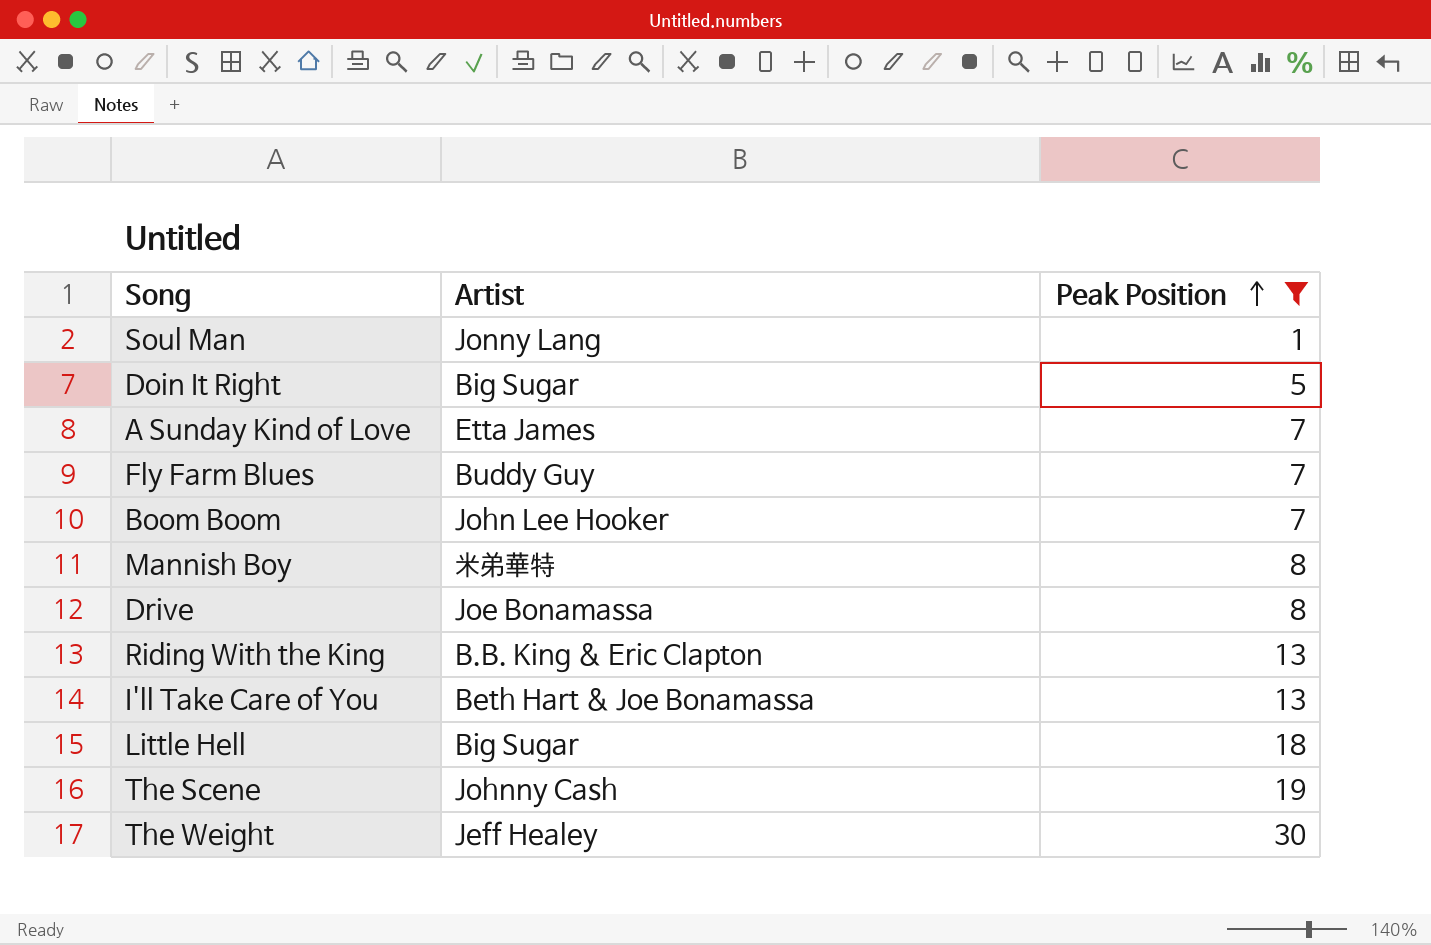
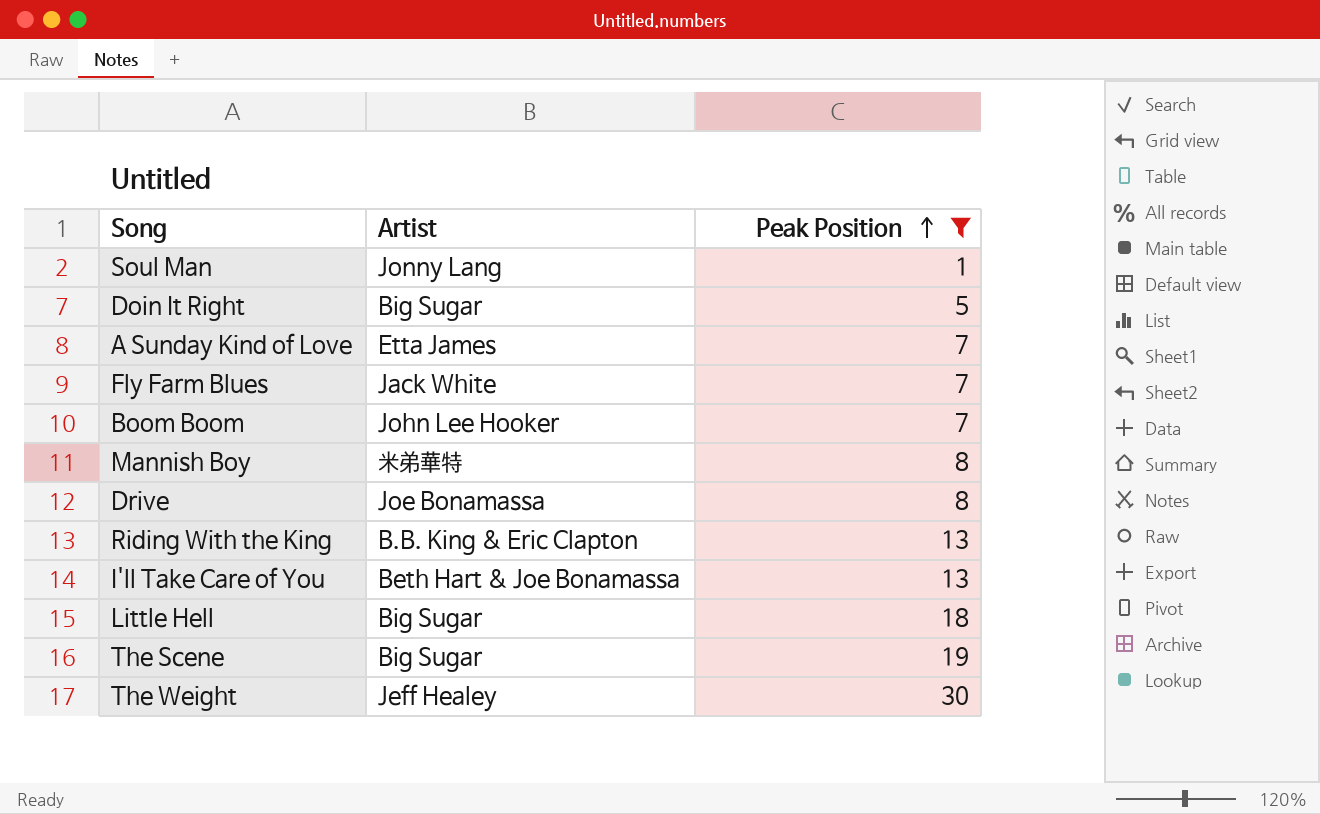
Fly Farm Blues | Artist: Buddy Guy -> Jack White
The Scene | Artist: Johnny Cash -> Big Sugar

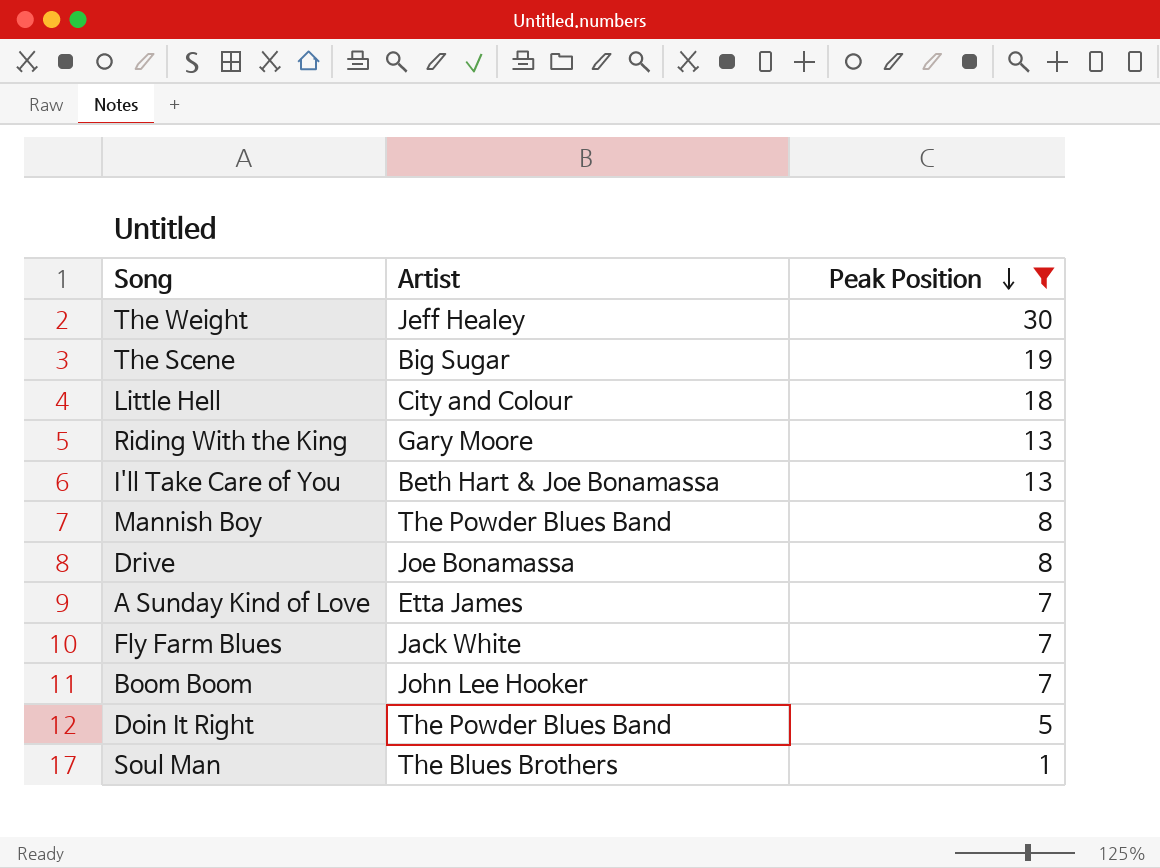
row order: Peak Position ascending -> Peak Position descending
Little Hell | Artist: Big Sugar -> City and Colour
Riding With the King | Artist: B.B. King & Eric Clapton -> Gary Moore
Mannish Boy | Artist: 米弟華特 -> The Powder Blues Band
Doin It Right | Artist: Big Sugar -> The Powder Blues Band
Soul Man | Artist: Jonny Lang -> The Blues Brothers

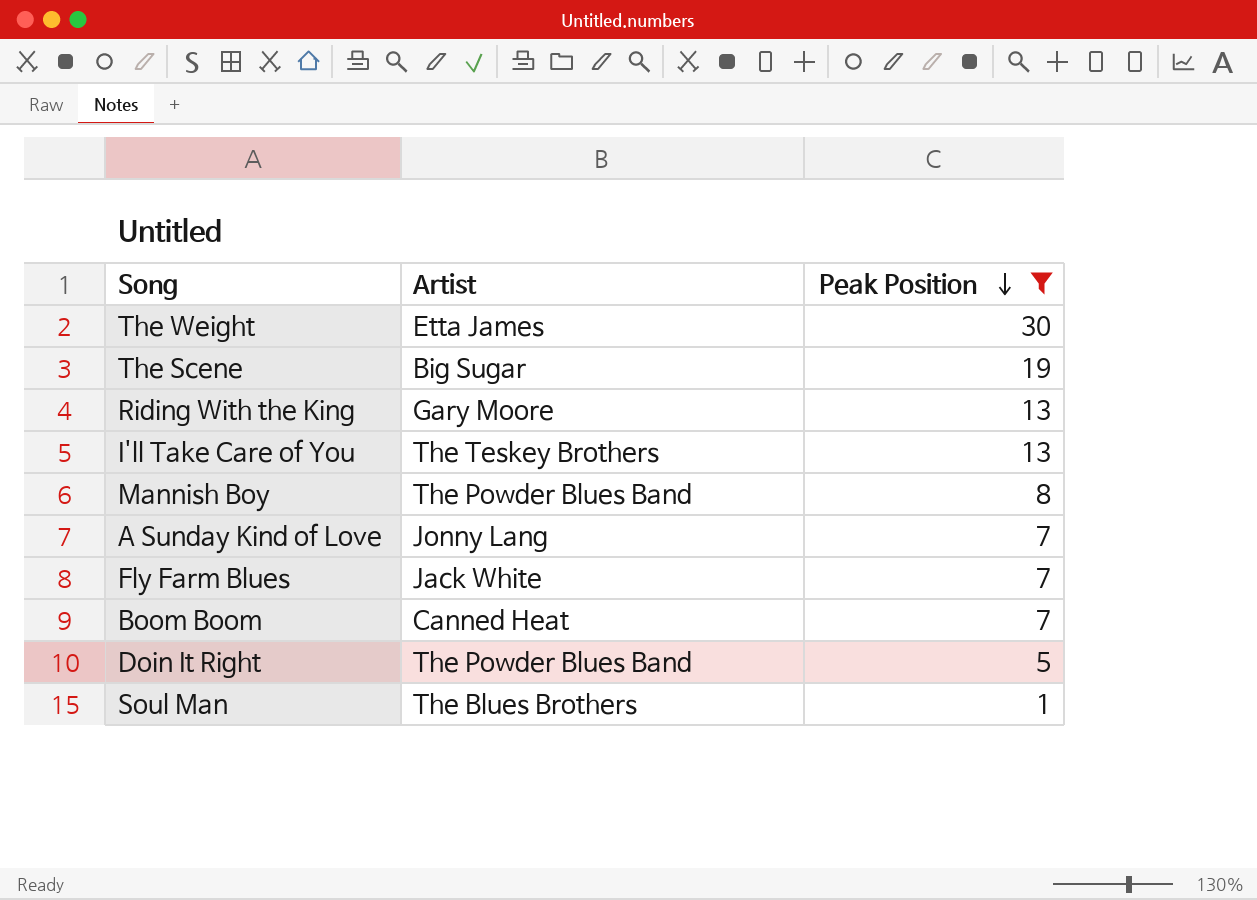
row Little Hell: City and Colour | 18 -> none
row Drive: Joe Bonamassa | 8 -> none
The Weight | Artist: Jeff Healey -> Etta James
I'll Take Care of You | Artist: Beth Hart & Joe Bonamassa -> The Teskey Brothers
A Sunday Kind of Love | Artist: Etta James -> Jonny Lang
Boom Boom | Artist: John Lee Hooker -> Canned Heat

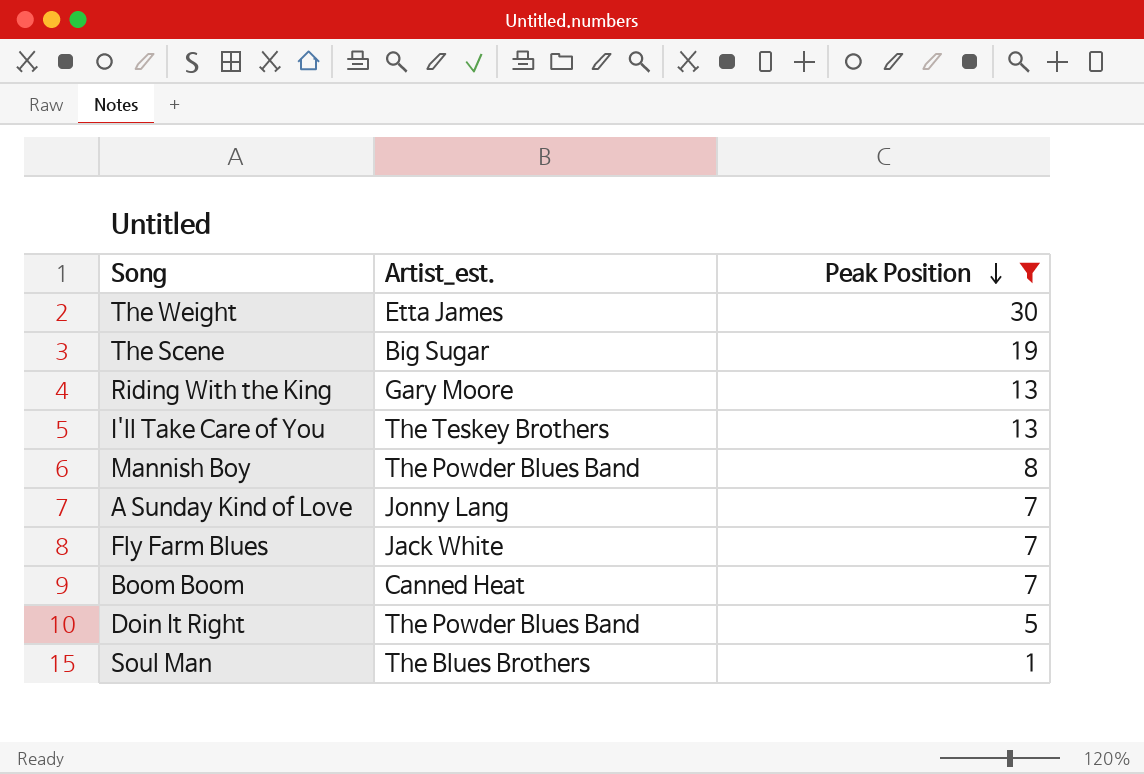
column name: Artist -> Artist_est.

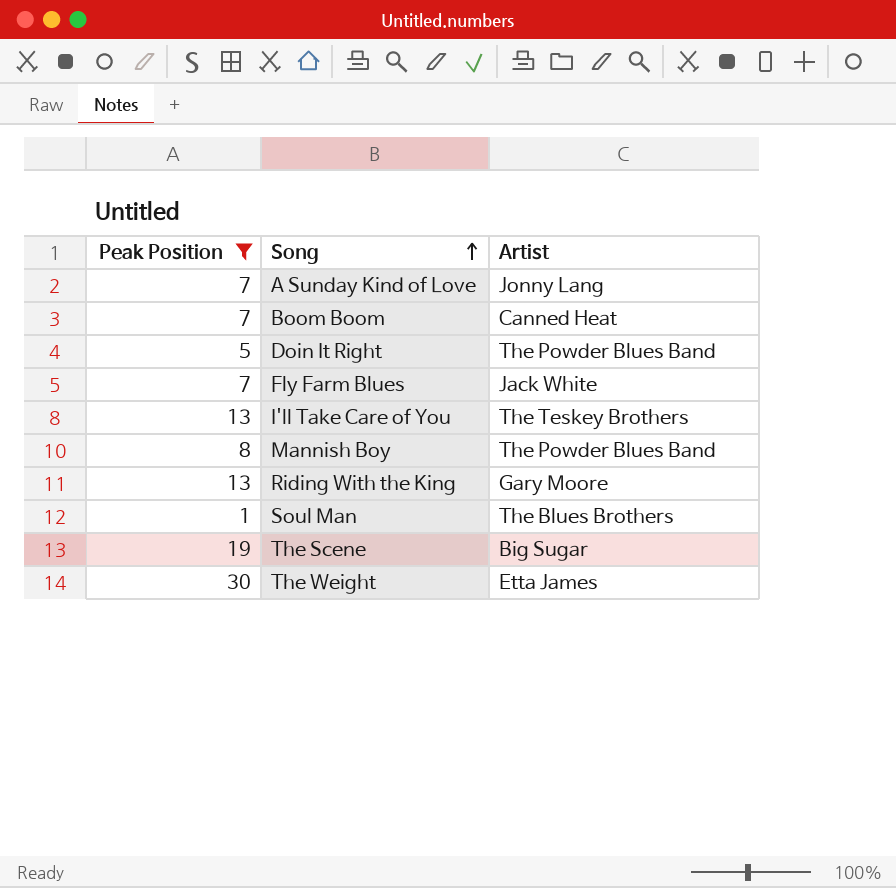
row order: Peak Position descending -> Song ascending
column Peak Position | position: 3 -> 1
column name: Artist_est. -> Artist

